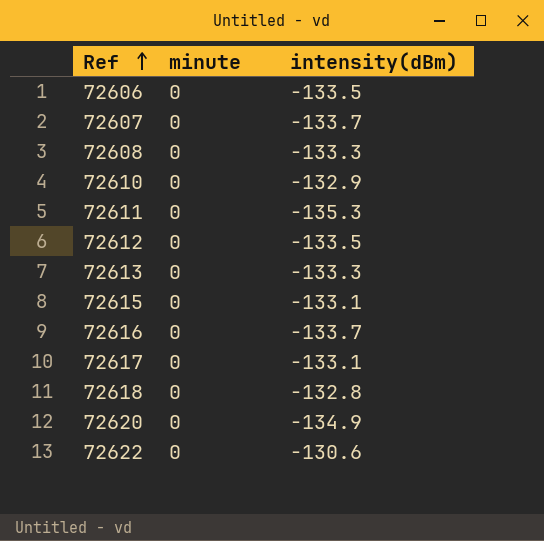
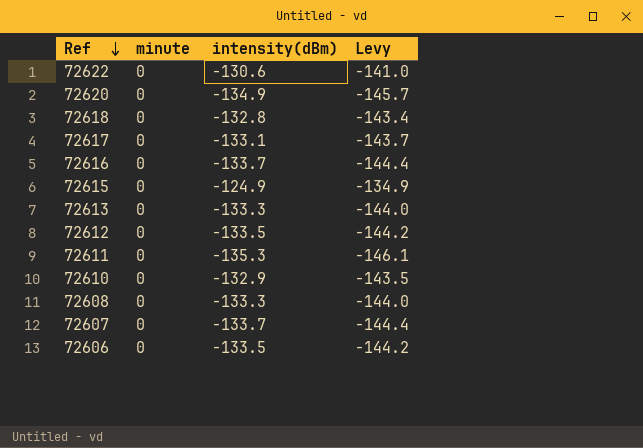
row order: Ref ascending -> Ref descending
column Levy | formula: none -> [intensity(dBm)] * 1.08
72615 | intensity(dBm): -133.1 -> -124.9

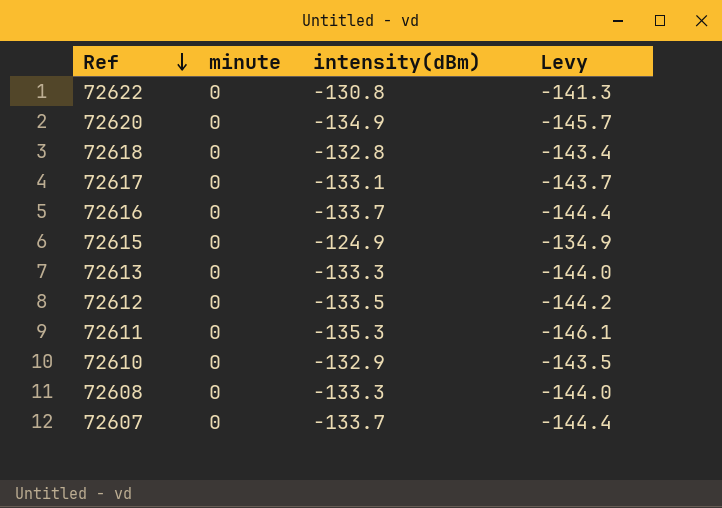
row 72606: 0 | -133.5 | -144.2 -> none
72622 | intensity(dBm): -130.6 -> -130.8
72622 | Levy: -141.0 -> -141.3

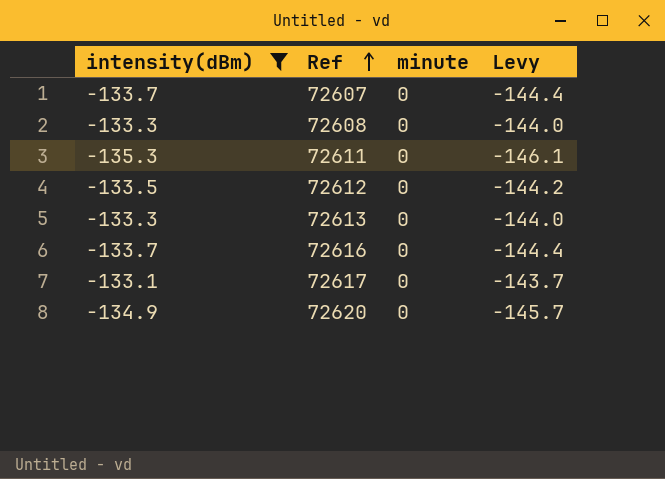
filter: none -> intensity(dBm) <= -133.1
row order: Ref descending -> Ref ascending
column intensity(dBm) | position: 3 -> 1

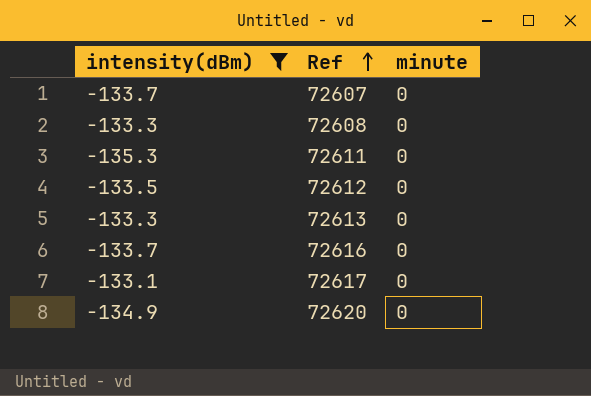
column Levy | formula: [intensity(dBm)] * 1.08 -> none

